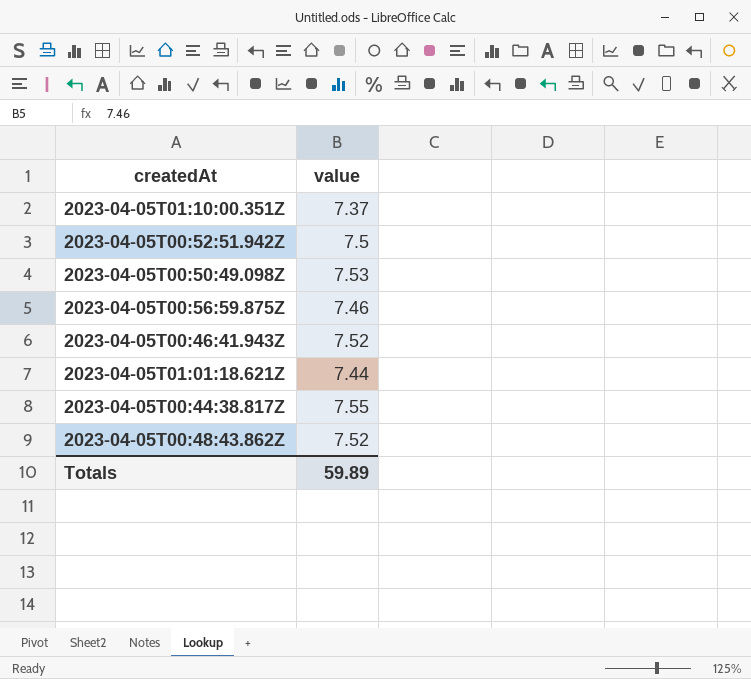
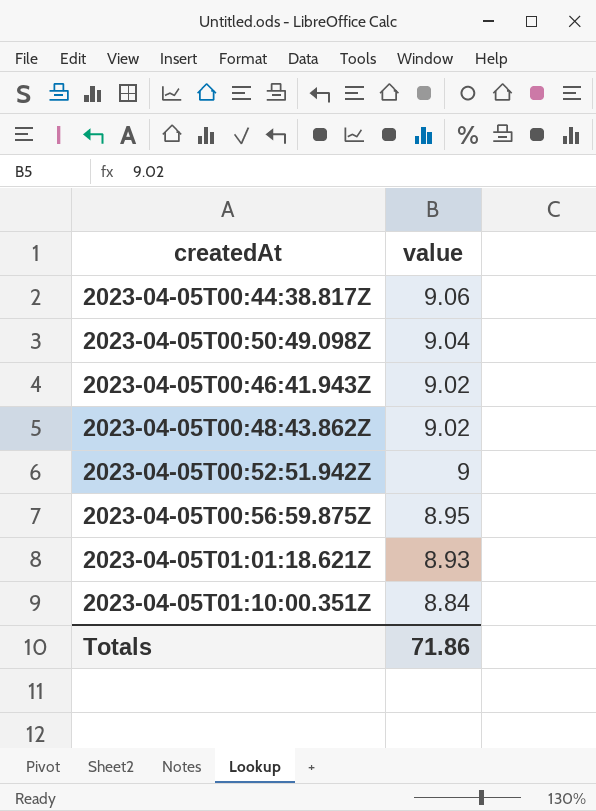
row order: none -> value descending
2023-04-05T00:44:38.817Z | value: 7.55 -> 9.06
2023-04-05T00:50:49.098Z | value: 7.53 -> 9.04
2023-04-05T00:46:41.943Z | value: 7.52 -> 9.02
2023-04-05T00:48:43.862Z | value: 7.52 -> 9.02
2023-04-05T00:52:51.942Z | value: 7.5 -> 9
2023-04-05T00:56:59.875Z | value: 7.46 -> 8.95
2023-04-05T01:01:18.621Z | value: 7.44 -> 8.93
2023-04-05T01:10:00.351Z | value: 7.37 -> 8.84
Totals | value: 59.89 -> 71.86

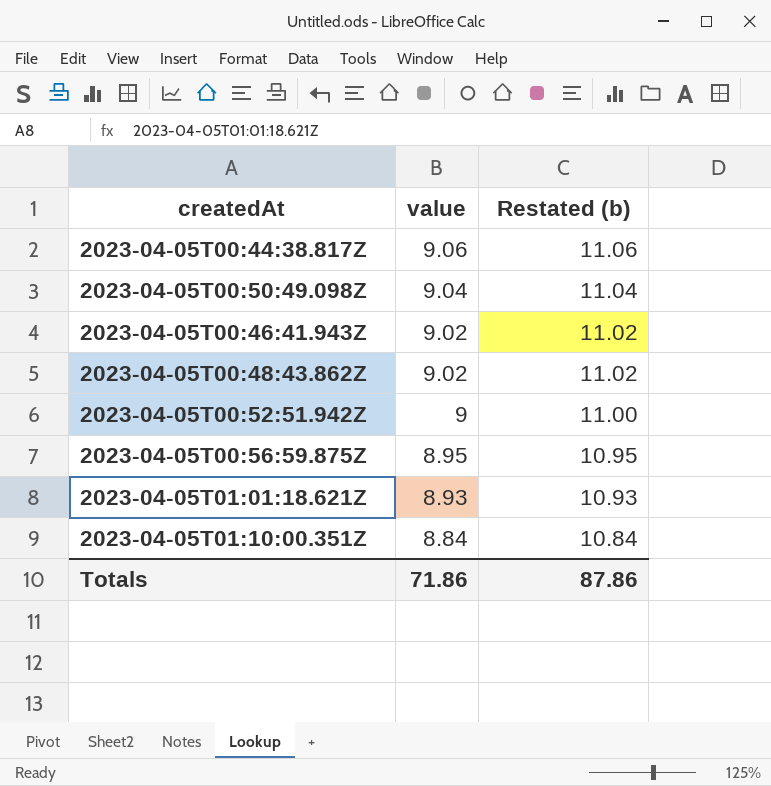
column Restated (b) | formula: none -> [value] + 2

